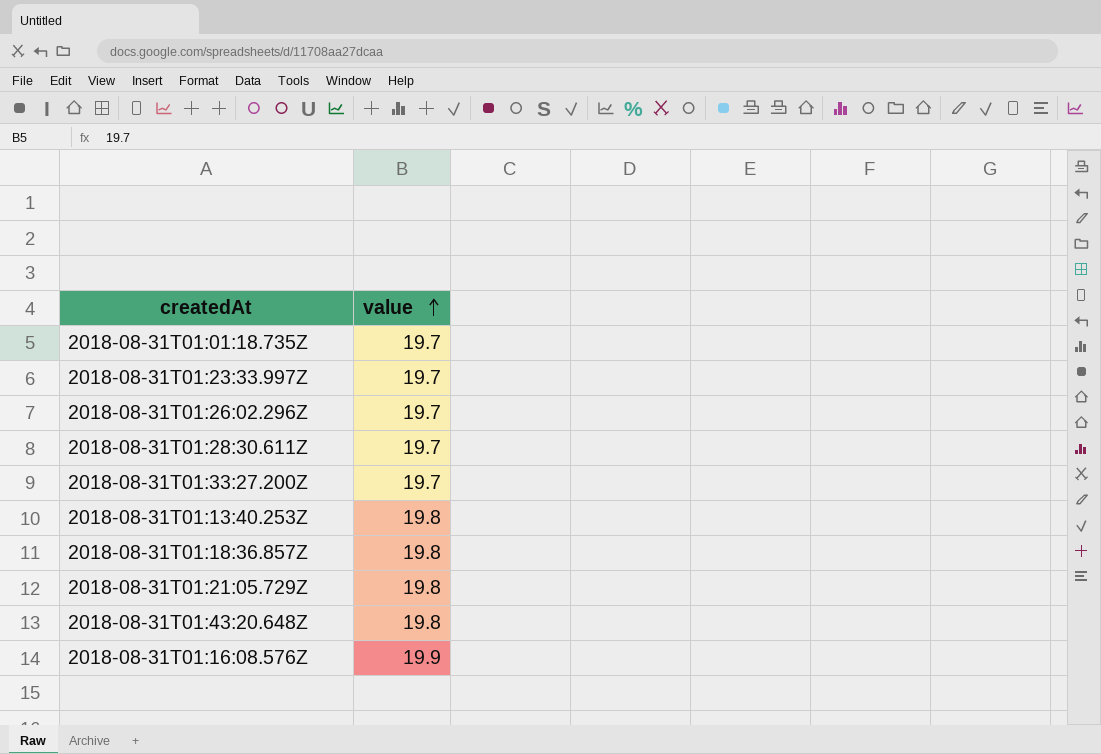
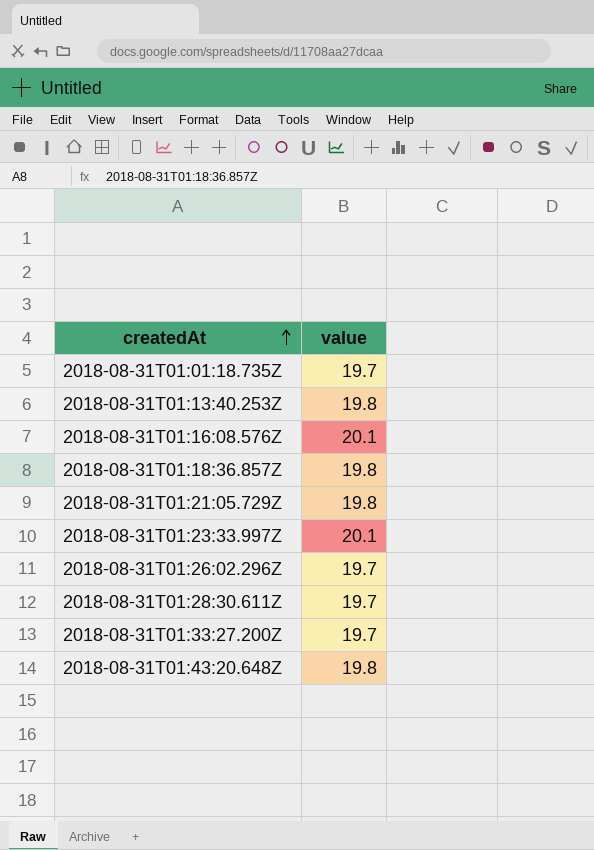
row order: value ascending -> createdAt ascending
2018-08-31T01:16:08.576Z | value: 19.9 -> 20.1
2018-08-31T01:23:33.997Z | value: 19.7 -> 20.1

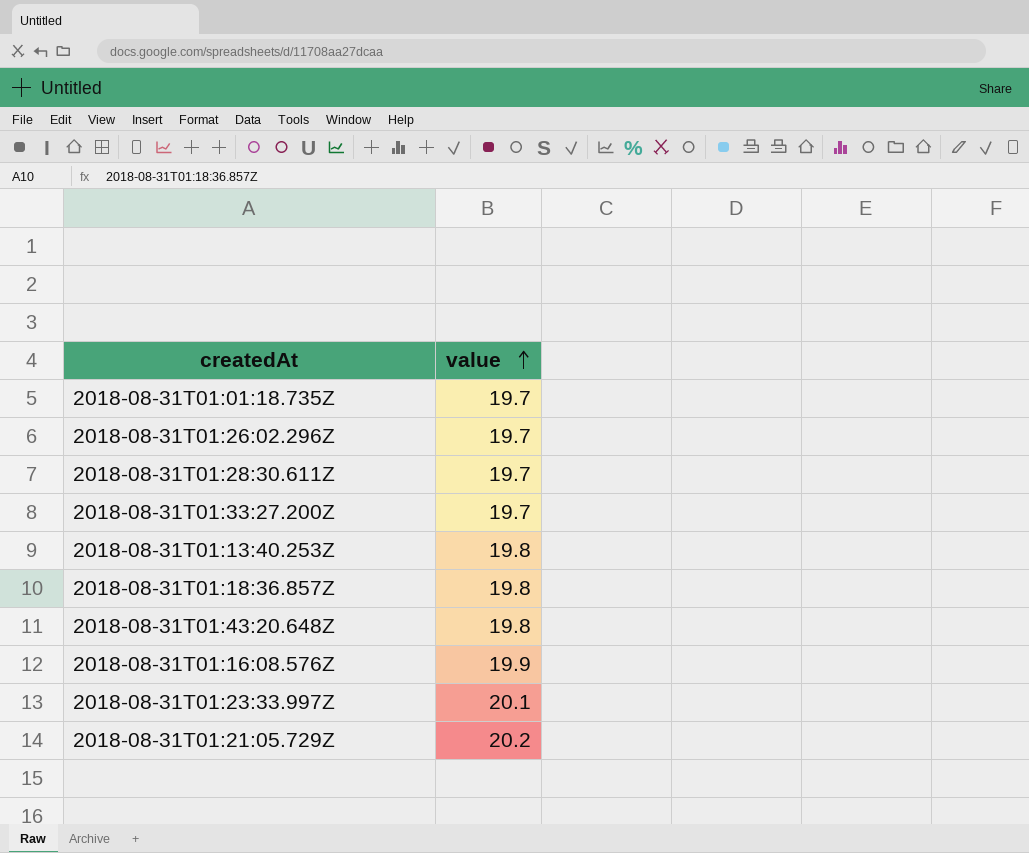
row order: createdAt ascending -> value ascending
2018-08-31T01:16:08.576Z | value: 20.1 -> 19.9
2018-08-31T01:21:05.729Z | value: 19.8 -> 20.2

